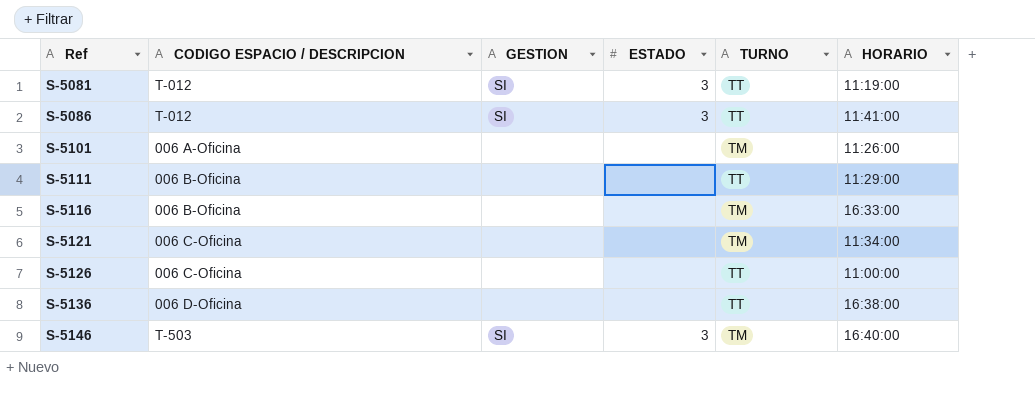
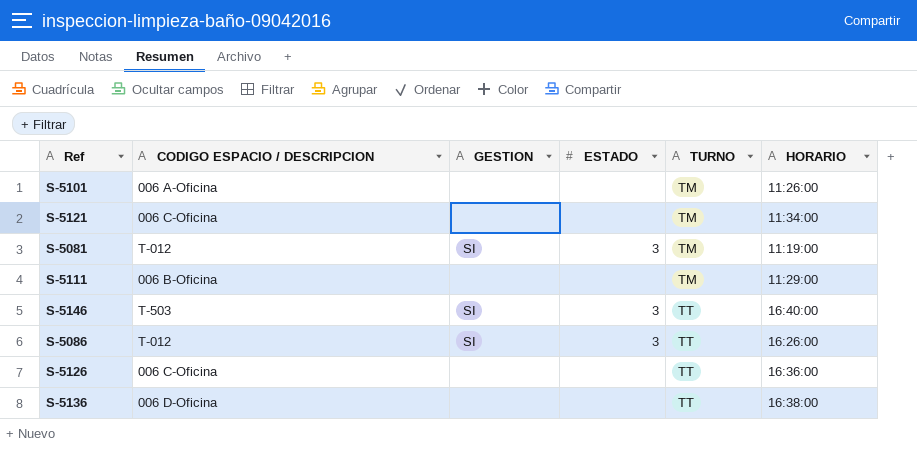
row order: Ref ascending -> TURNO ascending
row S-5116: 006 B-Oficina | none | none | TM | 16:33:00 -> none
S-5081 | TURNO: TT -> TM
S-5111 | TURNO: TT -> TM
S-5146 | TURNO: TM -> TT
S-5086 | HORARIO: 11:41:00 -> 16:26:00
S-5126 | HORARIO: 11:00:00 -> 16:36:00

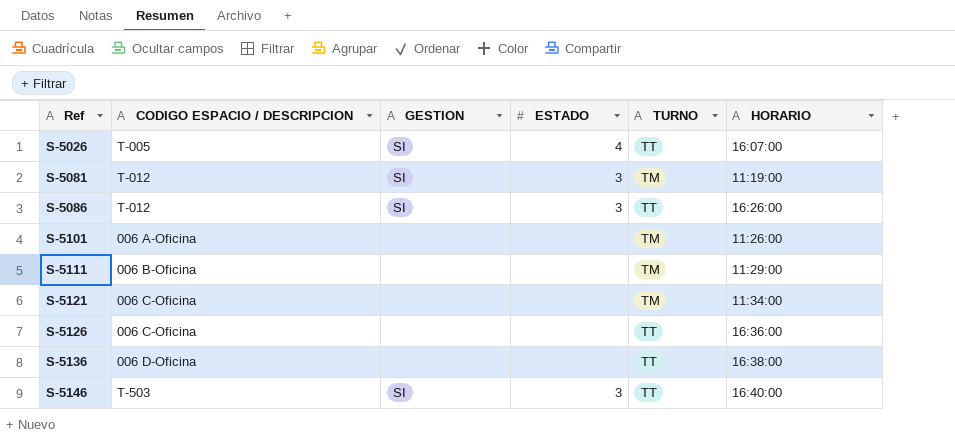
row order: TURNO ascending -> Ref ascending
row S-5026: none -> T-005 | SI | 4 | TT | 16:07:00

